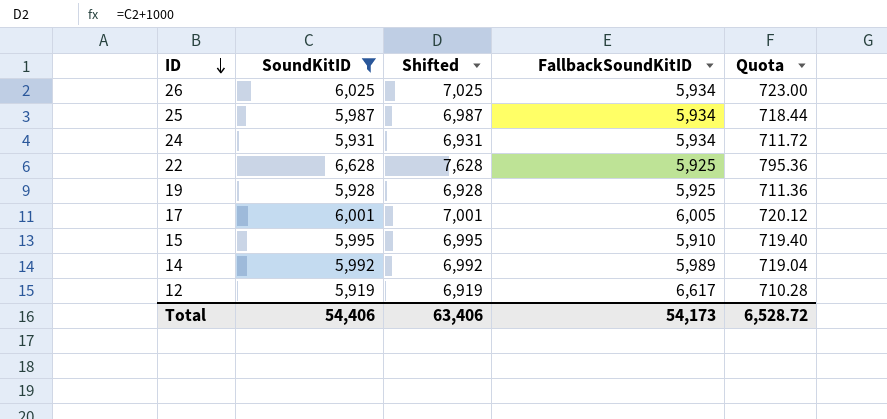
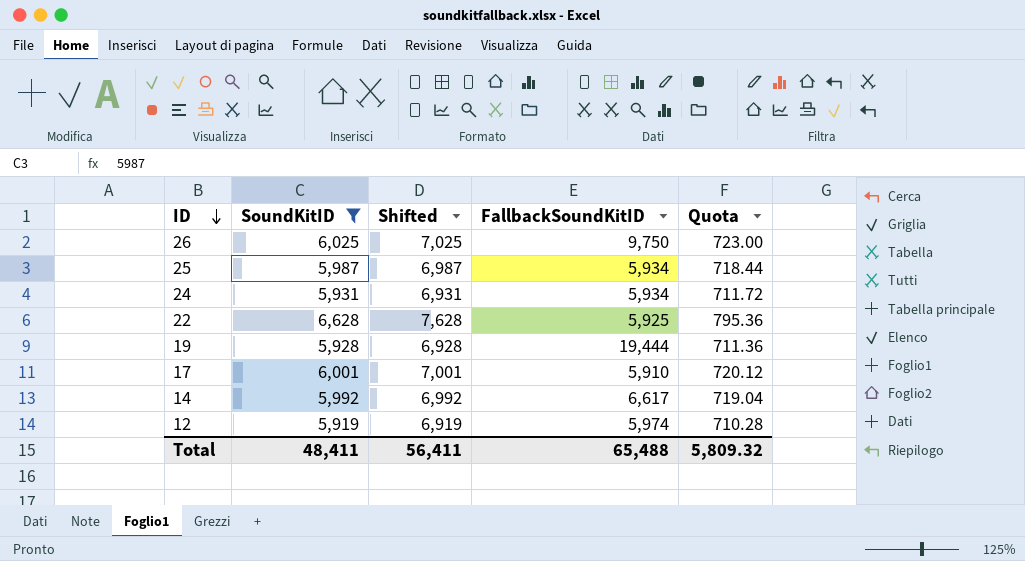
row 15: 5,995 | 6,995 | 5,910 | 719.40 -> none
26 | FallbackSoundKitID: 5,934 -> 9,750
19 | FallbackSoundKitID: 5,925 -> 19,444
17 | FallbackSoundKitID: 6,005 -> 5,910
14 | FallbackSoundKitID: 5,989 -> 6,617
12 | FallbackSoundKitID: 6,617 -> 5,974
Total | SoundKitID: 54,406 -> 48,411
Total | Shifted: 63,406 -> 56,411
Total | FallbackSoundKitID: 54,173 -> 65,488
Total | Quota: 6,528.72 -> 5,809.32

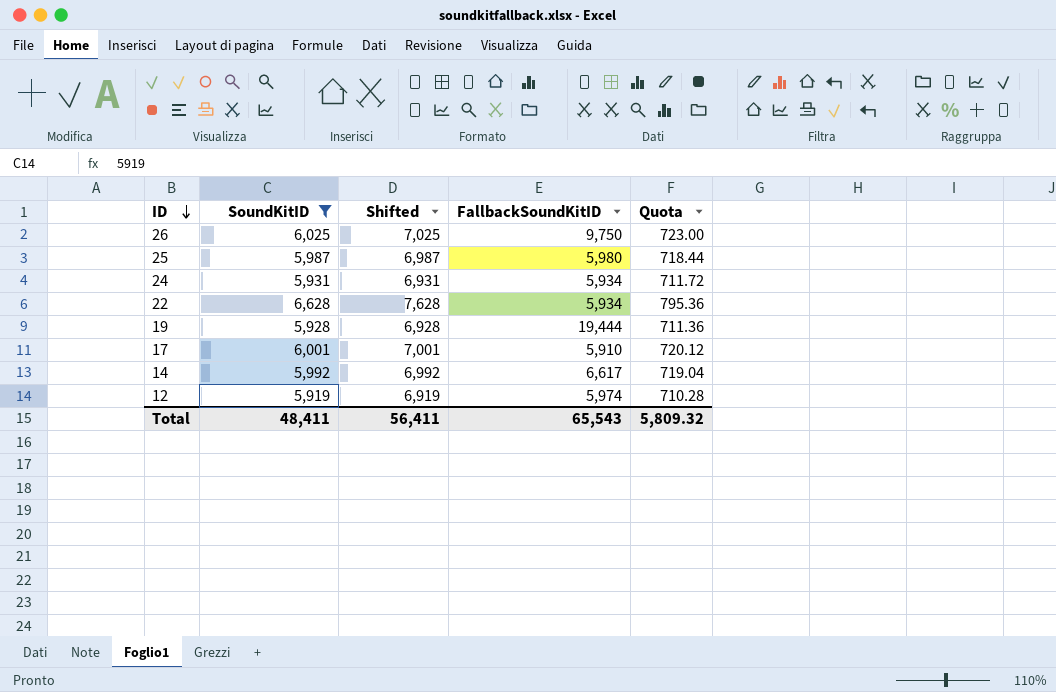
25 | FallbackSoundKitID: 5,934 -> 5,980
22 | FallbackSoundKitID: 5,925 -> 5,934
Total | FallbackSoundKitID: 65,488 -> 65,543

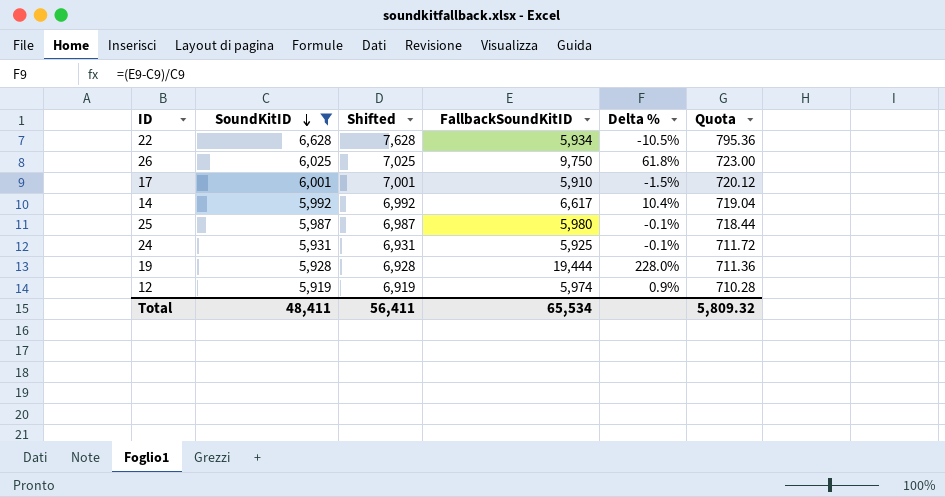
row order: ID descending -> SoundKitID descending
column Delta % | formula: none -> ([FallbackSoundKitID] - [SoundKitID]) / [SoundKitID]
24 | FallbackSoundKitID: 5,934 -> 5,925
Total | FallbackSoundKitID: 65,543 -> 65,534

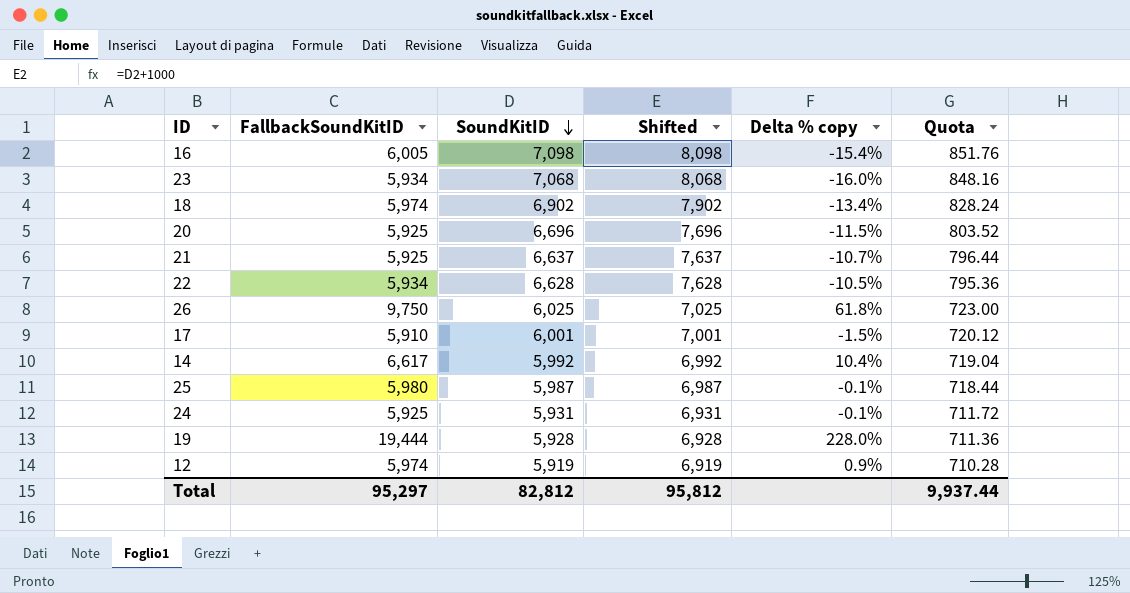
filter: SoundKitID <= 6,628 -> none
column FallbackSoundKitID | position: 4 -> 2
column name: Delta % -> Delta % copy
Total | FallbackSoundKitID: 65,534 -> 95,297
Total | SoundKitID: 48,411 -> 82,812
Total | Shifted: 56,411 -> 95,812
Total | Quota: 5,809.32 -> 9,937.44

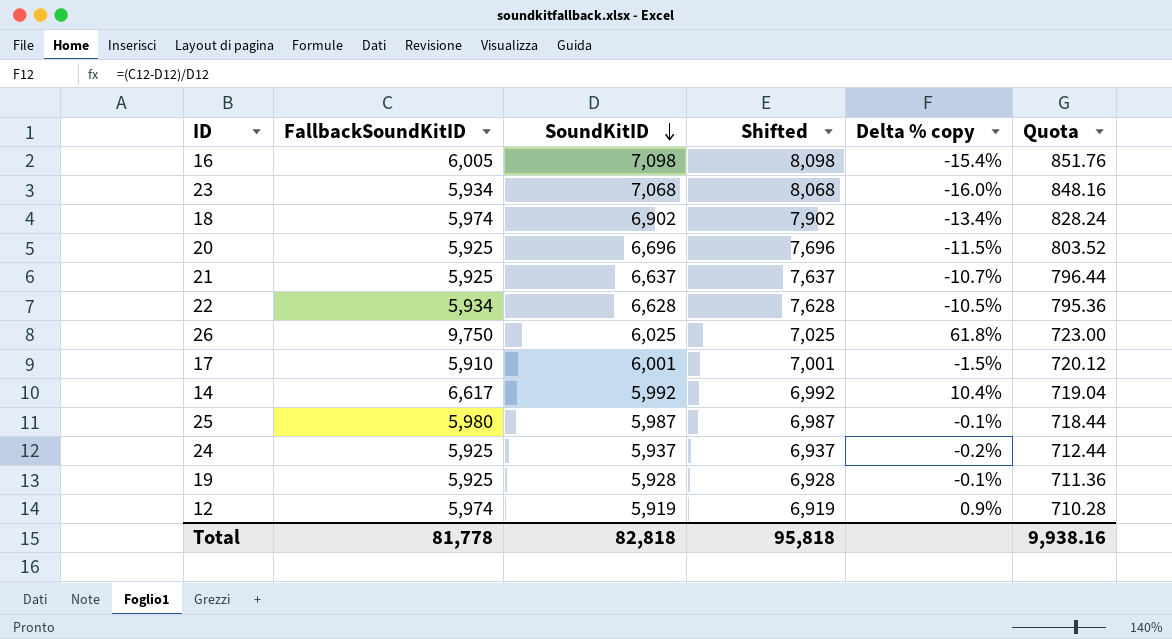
24 | SoundKitID: 5,931 -> 5,937
24 | Shifted: 6,931 -> 6,937
24 | Delta % copy: -0.1% -> -0.2%
24 | Quota: 711.72 -> 712.44
19 | FallbackSoundKitID: 19,444 -> 5,925
19 | Delta % copy: 228.0% -> -0.1%
Total | FallbackSoundKitID: 95,297 -> 81,778
Total | SoundKitID: 82,812 -> 82,818
Total | Shifted: 95,812 -> 95,818
Total | Quota: 9,937.44 -> 9,938.16

